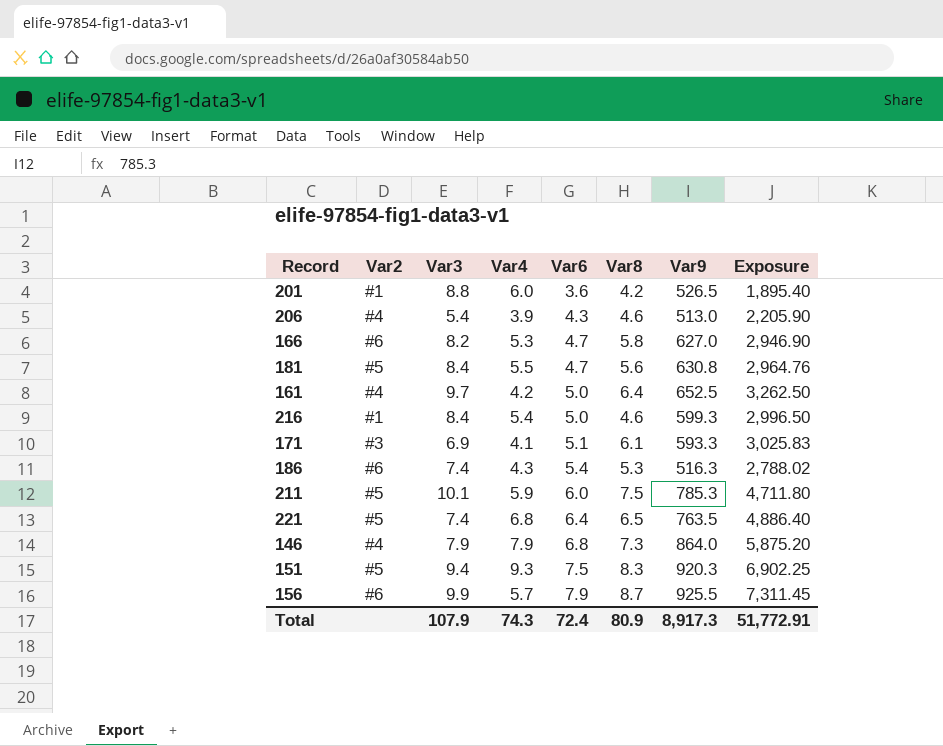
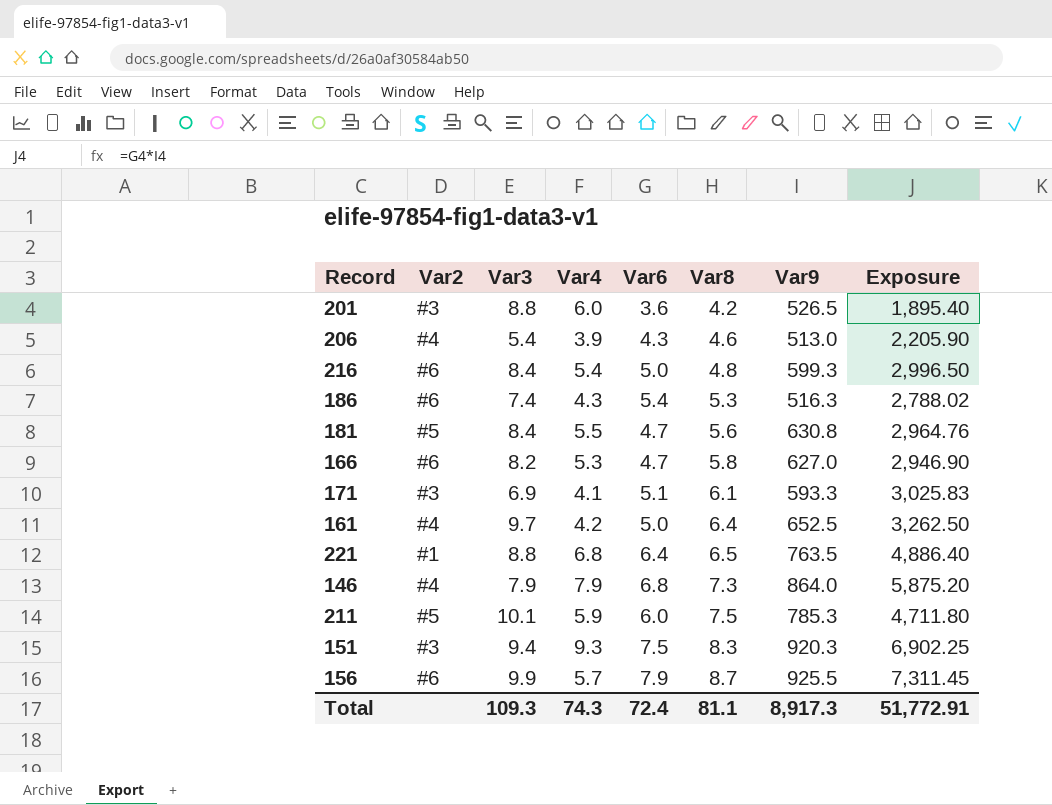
row order: Var6 ascending -> Var8 ascending
201 | Var2: #1 -> #3
216 | Var2: #1 -> #6
216 | Var8: 4.6 -> 4.8
221 | Var2: #5 -> #1
221 | Var3: 7.4 -> 8.8
151 | Var2: #5 -> #3
Total | Var3: 107.9 -> 109.3
Total | Var8: 80.9 -> 81.1

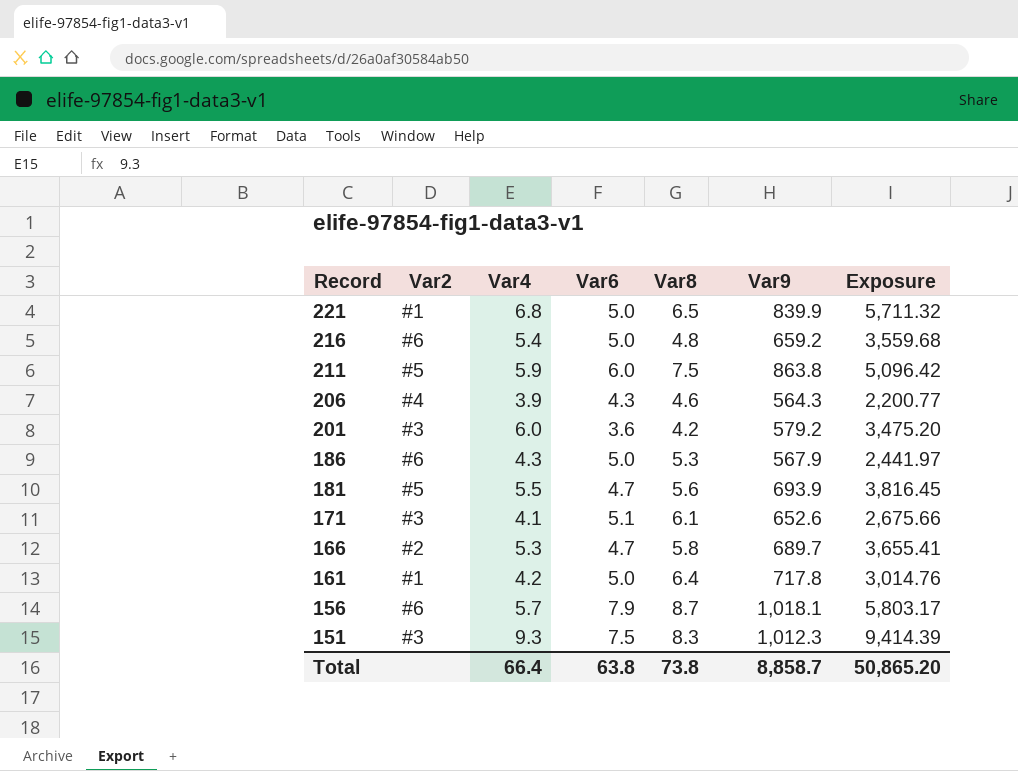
row order: Var8 ascending -> Record descending
column Var3 | position: 3 -> none
column Exposure | formula: [Var6] * [Var9] -> [Var4] * [Var9]
row 146: #4 | 7.9 | 7.9 | 6.8 | 7.3 | 864.0 | 5,875.20 -> none
221 | Var6: 6.4 -> 5.0
221 | Var9: 763.5 -> 839.9
216 | Var9: 599.3 -> 659.2
211 | Var9: 785.3 -> 863.8
206 | Var9: 513.0 -> 564.3
201 | Var9: 526.5 -> 579.2
186 | Var6: 5.4 -> 5.0
186 | Var9: 516.3 -> 567.9
181 | Var9: 630.8 -> 693.9
171 | Var9: 593.3 -> 652.6
166 | Var2: #6 -> #2
166 | Var9: 627.0 -> 689.7
161 | Var2: #4 -> #1
161 | Var9: 652.5 -> 717.8
156 | Var9: 925.5 -> 1,018.1
151 | Var9: 920.3 -> 1,012.3
Total | Var4: 74.3 -> 66.4
Total | Var6: 72.4 -> 63.8
Total | Var8: 81.1 -> 73.8
Total | Var9: 8,917.3 -> 8,858.7
Total | Exposure: 51,772.91 -> 50,865.20

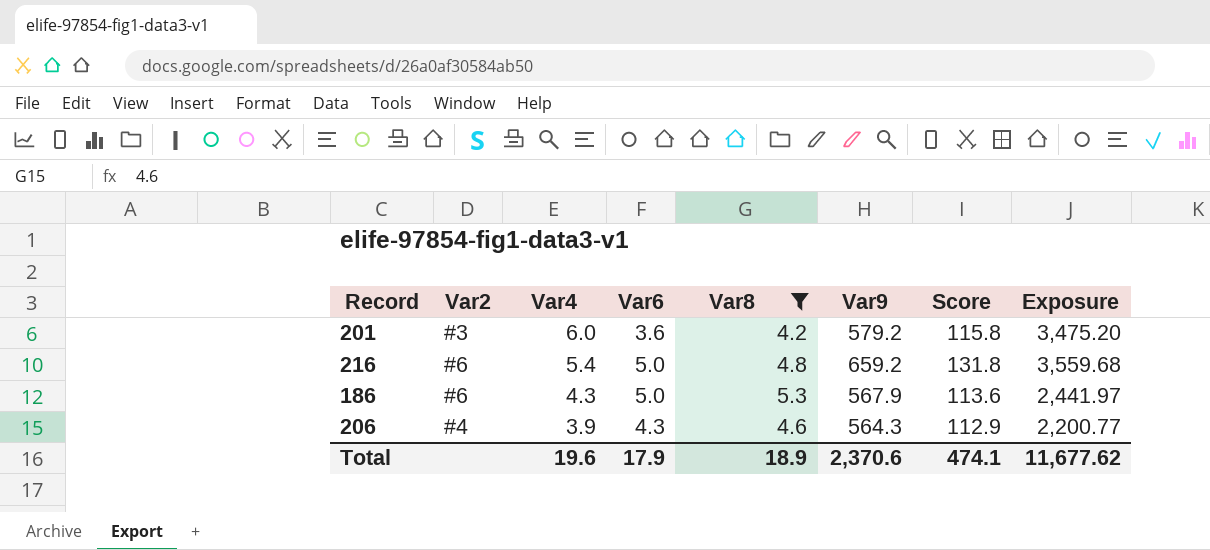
filter: none -> Var8 <= 5.3
row order: Record descending -> Var4 descending
column Score | formula: none -> [Var9] * 0.2
Total | Var4: 66.4 -> 19.6
Total | Var6: 63.8 -> 17.9
Total | Var8: 73.8 -> 18.9
Total | Var9: 8,858.7 -> 2,370.6
Total | Exposure: 50,865.20 -> 11,677.62

